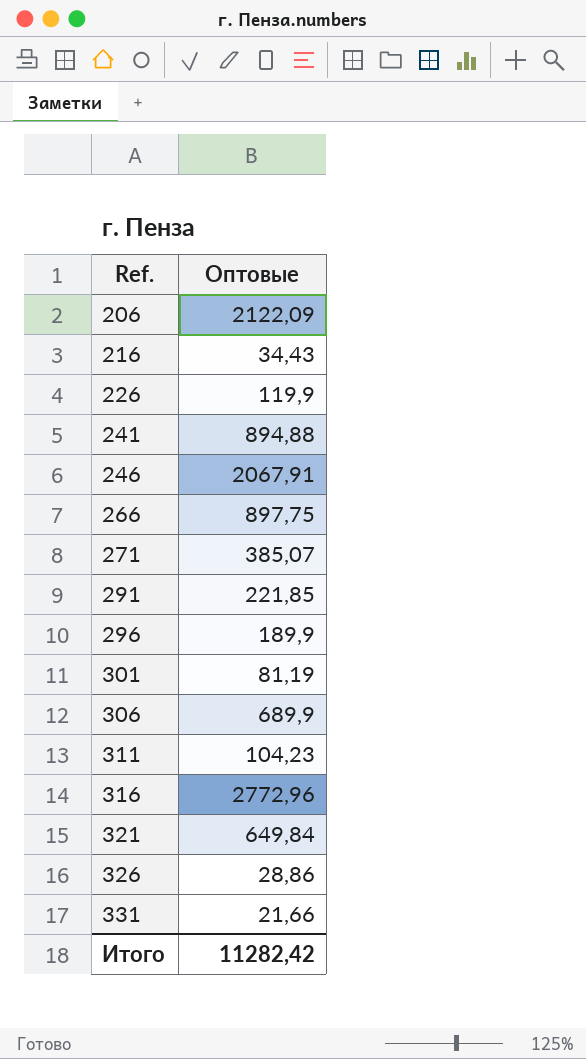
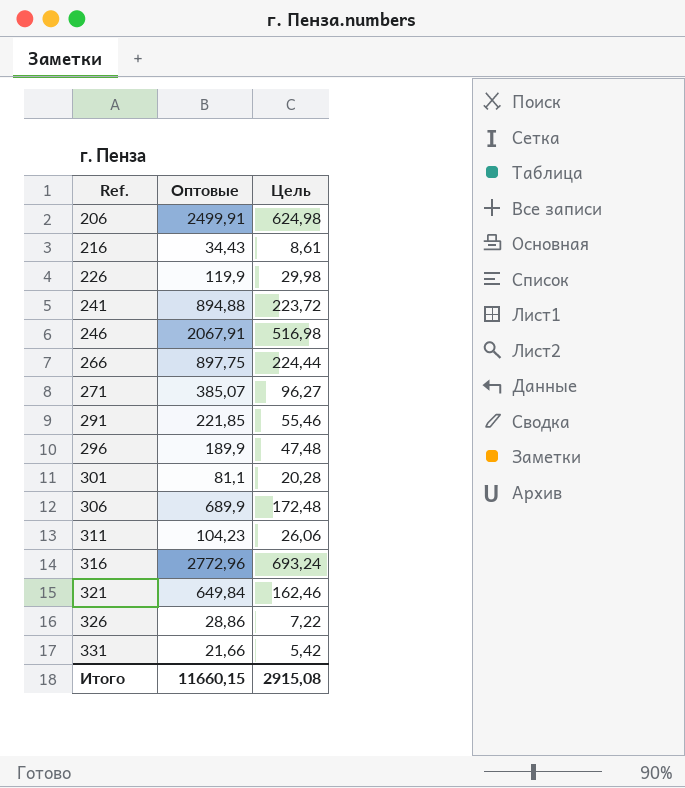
column Цель | formula: none -> [Оптовые] * 0,25
206 | Оптовые: 2122,09 -> 2499,91
301 | Оптовые: 81,19 -> 81,1
Итого | Оптовые: 11282,42 -> 11660,15

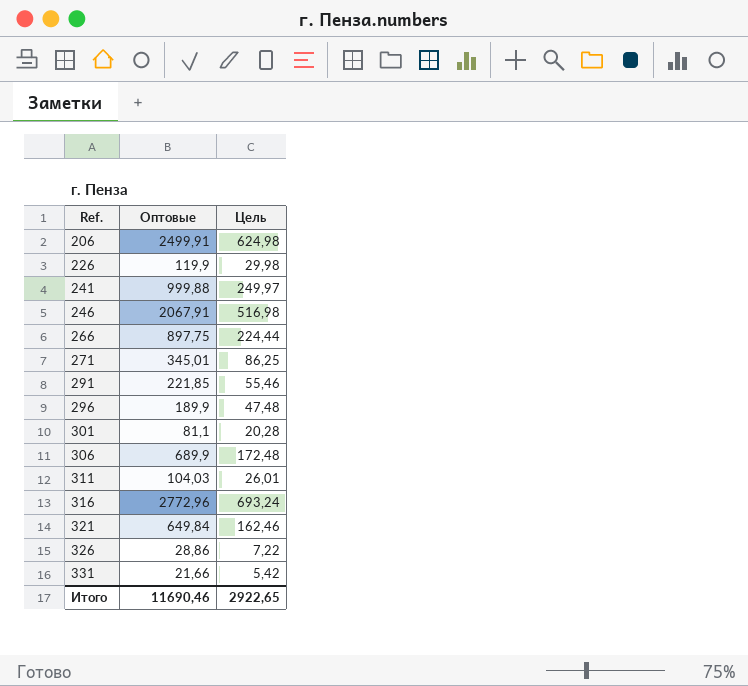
row 216: 34,43 | 8,61 -> none
241 | Оптовые: 894,88 -> 999,88
241 | Цель: 223,72 -> 249,97
271 | Оптовые: 385,07 -> 345,01
271 | Цель: 96,27 -> 86,25
311 | Оптовые: 104,23 -> 104,03
311 | Цель: 26,06 -> 26,01
Итого | Оптовые: 11660,15 -> 11690,46
Итого | Цель: 2915,08 -> 2922,65

